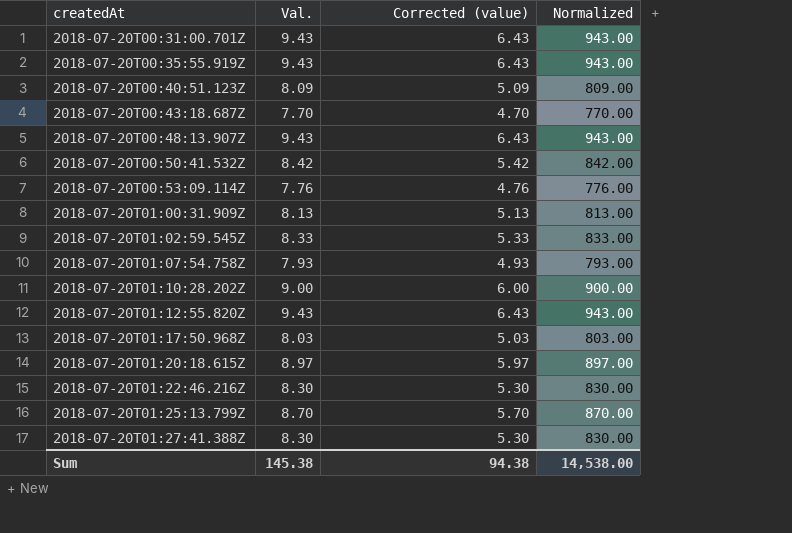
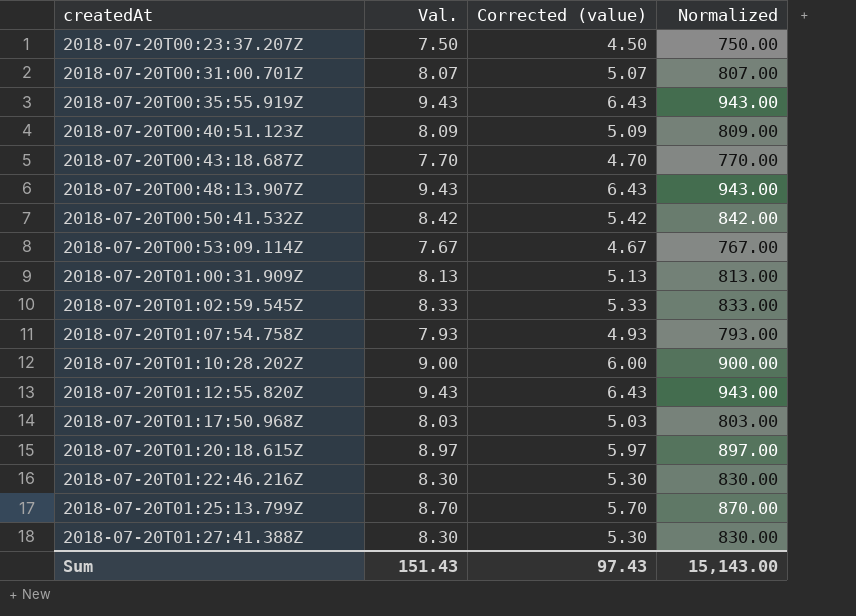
row 2018-07-20T00:23:37.207Z: none -> 7.50 | 4.50 | 750.00
2018-07-20T00:31:00.701Z | Val.: 9.43 -> 8.07
2018-07-20T00:31:00.701Z | Corrected (value): 6.43 -> 5.07
2018-07-20T00:31:00.701Z | Normalized: 943.00 -> 807.00
2018-07-20T00:53:09.114Z | Val.: 7.76 -> 7.67
2018-07-20T00:53:09.114Z | Corrected (value): 4.76 -> 4.67
2018-07-20T00:53:09.114Z | Normalized: 776.00 -> 767.00
Sum | Val.: 145.38 -> 151.43
Sum | Corrected (value): 94.38 -> 97.43
Sum | Normalized: 14,538.00 -> 15,143.00

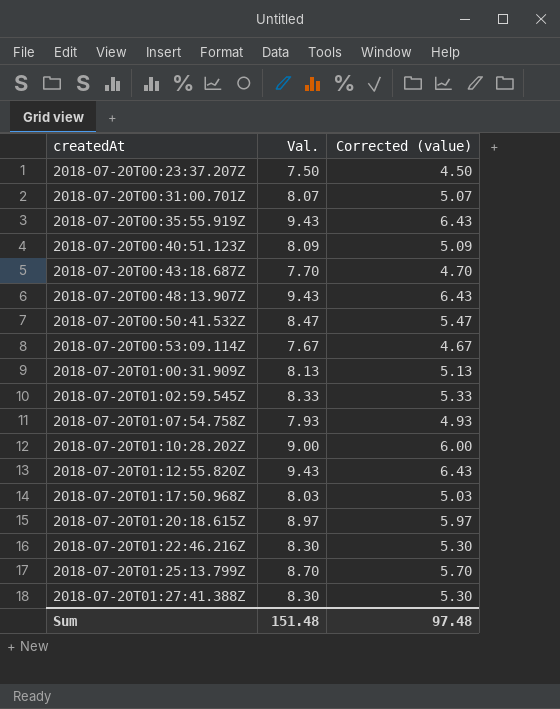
column Normalized | formula: [Val.] * 100 -> none
2018-07-20T00:50:41.532Z | Val.: 8.42 -> 8.47
2018-07-20T00:50:41.532Z | Corrected (value): 5.42 -> 5.47
Sum | Val.: 151.43 -> 151.48
Sum | Corrected (value): 97.43 -> 97.48

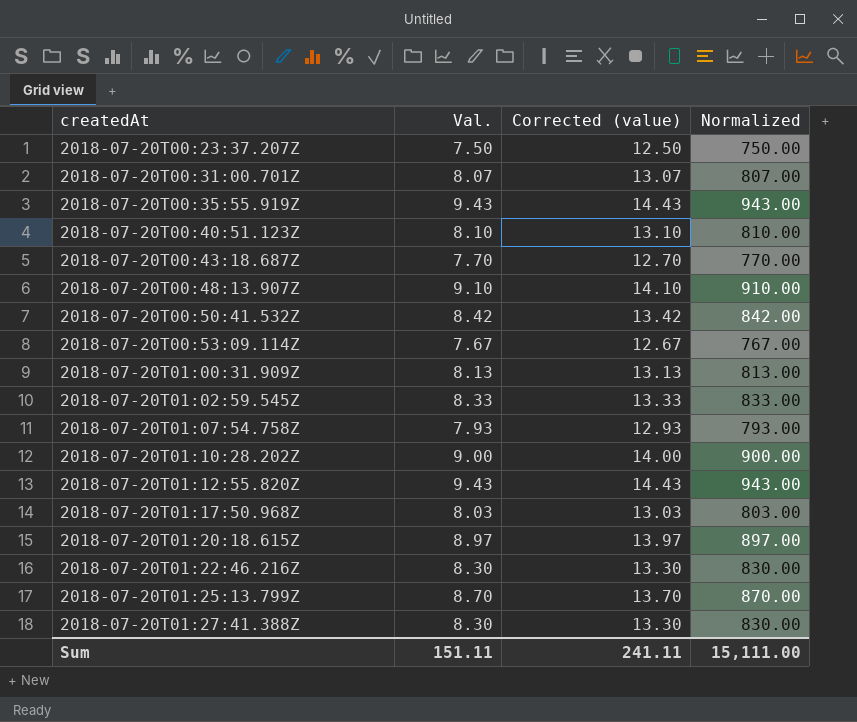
column Corrected (value) | formula: [Val.] - 3 -> [Val.] + 5
column Normalized | formula: none -> [Val.] * 100
2018-07-20T00:40:51.123Z | Val.: 8.09 -> 8.10
2018-07-20T00:48:13.907Z | Val.: 9.43 -> 9.10
2018-07-20T00:50:41.532Z | Val.: 8.47 -> 8.42
Sum | Val.: 151.48 -> 151.11
Sum | Corrected (value): 97.48 -> 241.11

